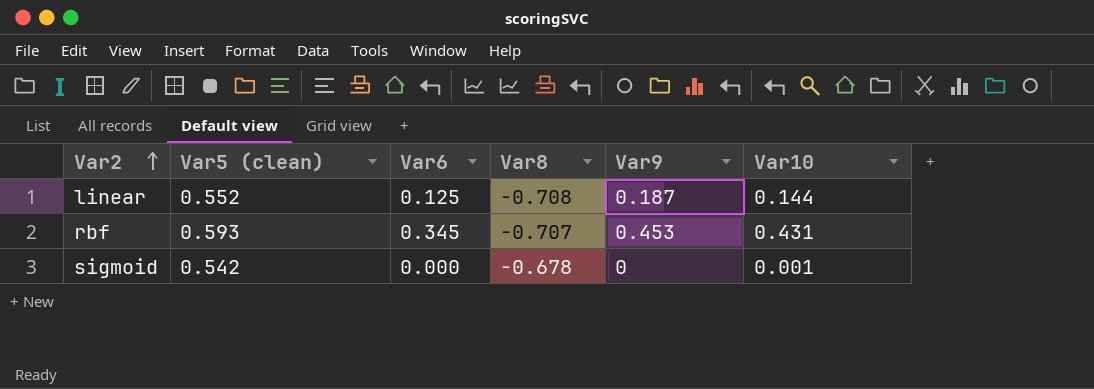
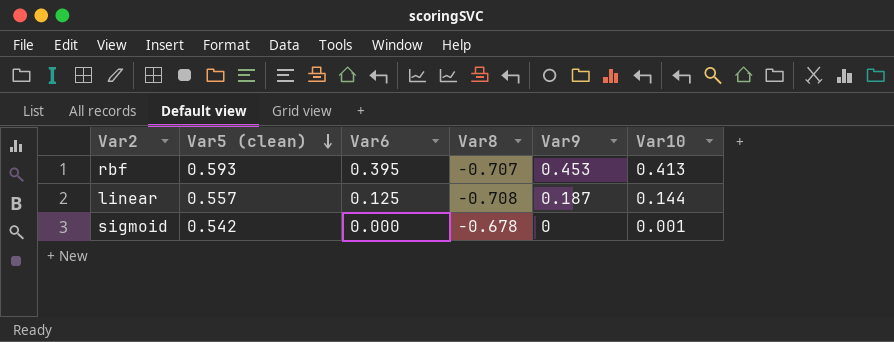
row order: Var2 ascending -> Var5 (clean) descending
rbf | Var6: 0.345 -> 0.395
rbf | Var10: 0.431 -> 0.413
linear | Var5 (clean): 0.552 -> 0.557

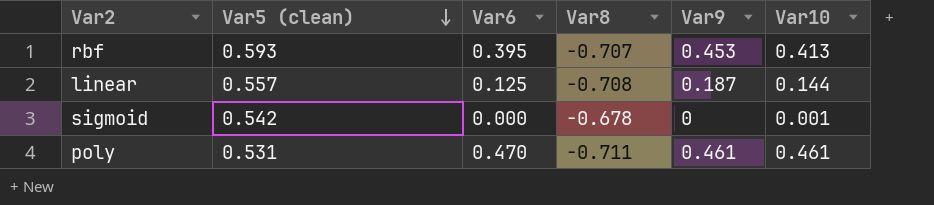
row poly: none -> 0.531 | 0.470 | -0.711 | 0.461 | 0.461

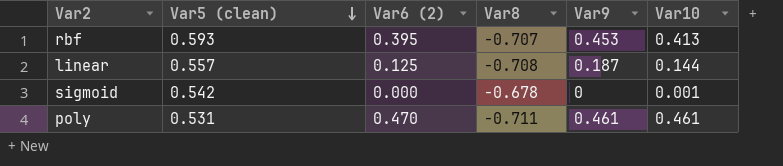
column name: Var6 -> Var6 (2)

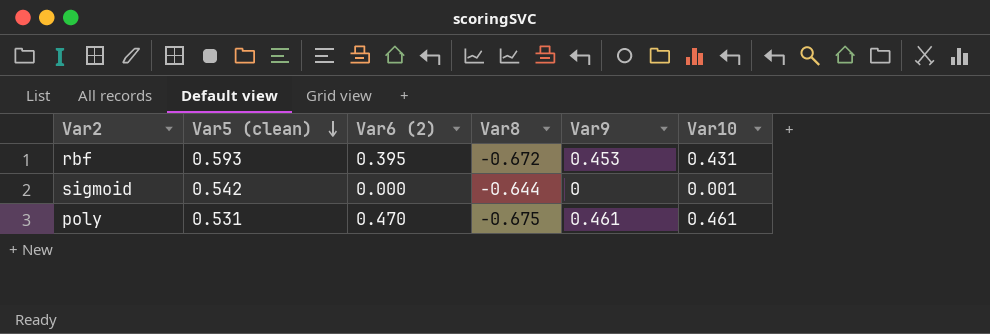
row linear: 0.557 | 0.125 | -0.708 | 0.187 | 0.144 -> none
rbf | Var8: -0.707 -> -0.672
rbf | Var10: 0.413 -> 0.431
sigmoid | Var8: -0.678 -> -0.644
poly | Var8: -0.711 -> -0.675

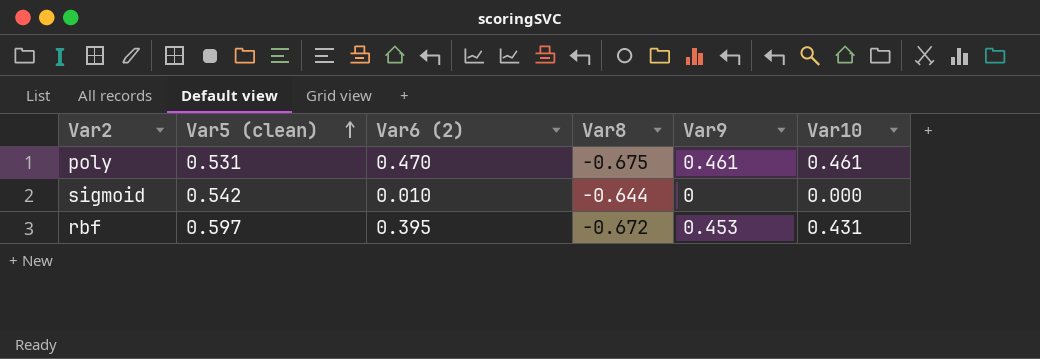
row order: Var5 (clean) descending -> Var5 (clean) ascending
sigmoid | Var6 (2): 0.000 -> 0.010
sigmoid | Var10: 0.001 -> 0.000
rbf | Var5 (clean): 0.593 -> 0.597

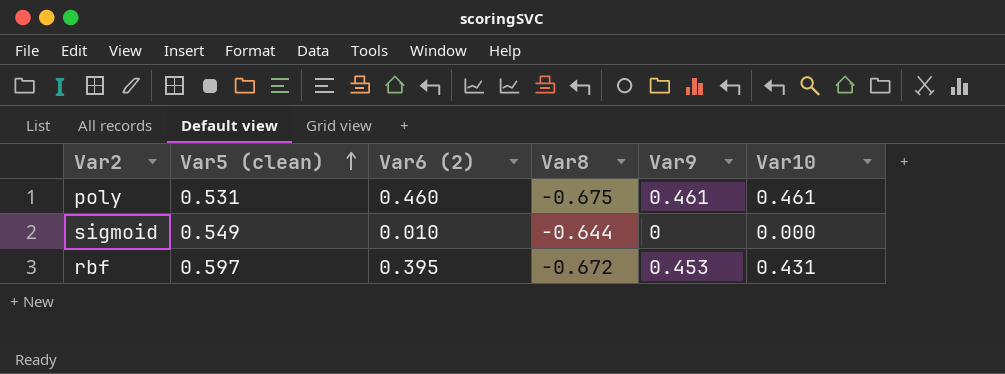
poly | Var6 (2): 0.470 -> 0.460
sigmoid | Var5 (clean): 0.542 -> 0.549

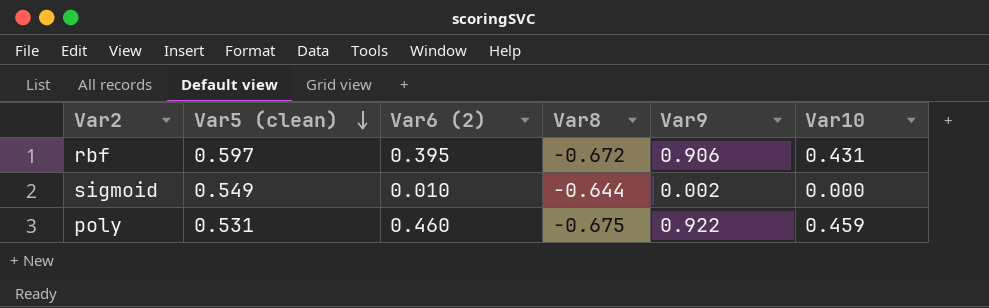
row order: Var5 (clean) ascending -> Var5 (clean) descending
rbf | Var9: 0.453 -> 0.906
sigmoid | Var9: 0 -> 0.002
poly | Var9: 0.461 -> 0.922
poly | Var10: 0.461 -> 0.459

